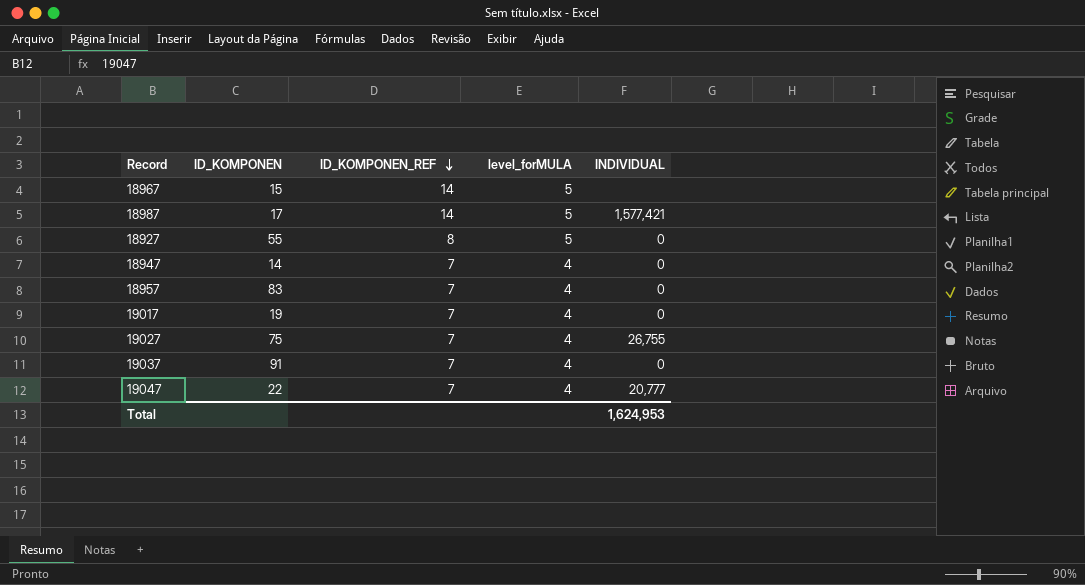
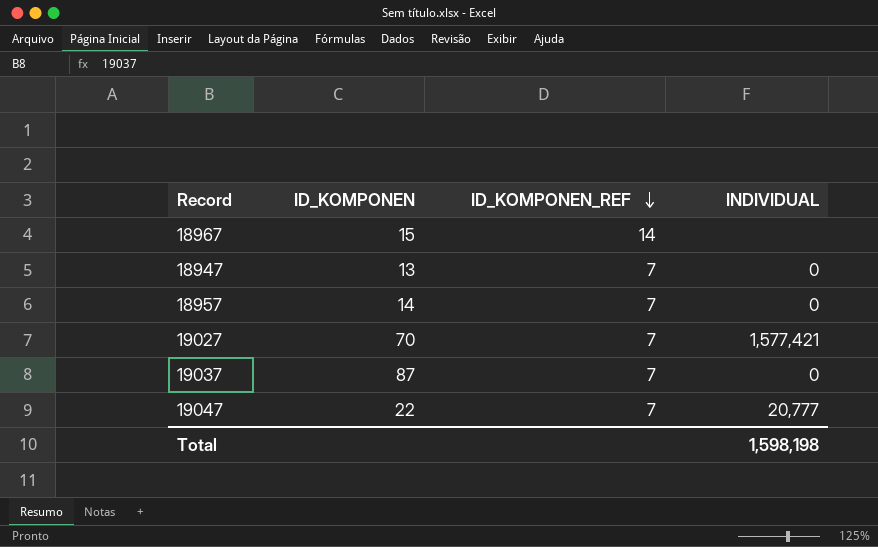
column level_forMULA | position: 4 -> none
row 18987: 17 | 14 | 5 | 1,577,421 -> none
row 18927: 55 | 8 | 5 | 0 -> none
row 19017: 19 | 7 | 4 | 0 -> none
18947 | ID_KOMPONEN: 14 -> 13
18957 | ID_KOMPONEN: 83 -> 14
19027 | ID_KOMPONEN: 75 -> 70
19027 | INDIVIDUAL: 26,755 -> 1,577,421
19037 | ID_KOMPONEN: 91 -> 87
Total | INDIVIDUAL: 1,624,953 -> 1,598,198

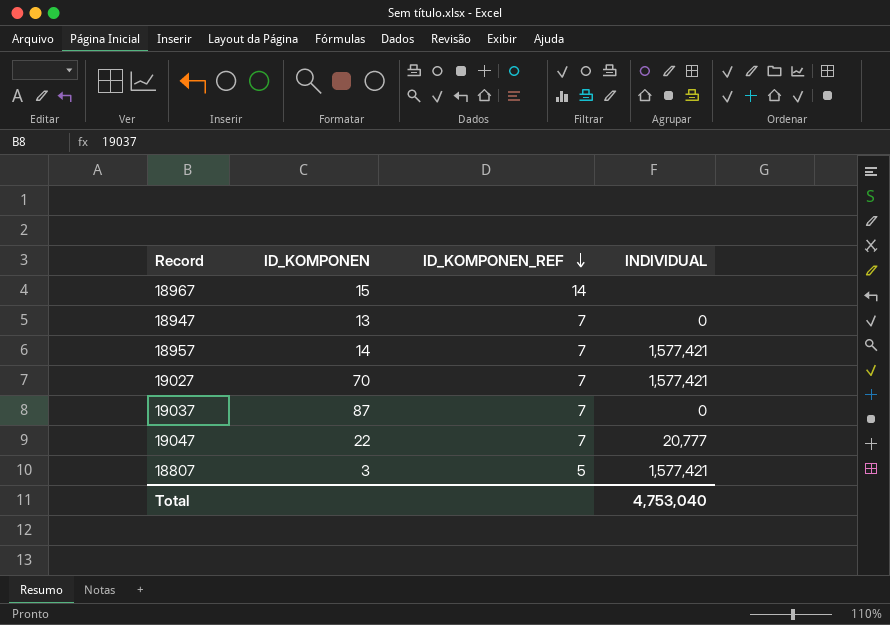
18957 | INDIVIDUAL: 0 -> 1,577,421
row 18807: none -> 3 | 5 | 1,577,421
Total | INDIVIDUAL: 1,598,198 -> 4,753,040

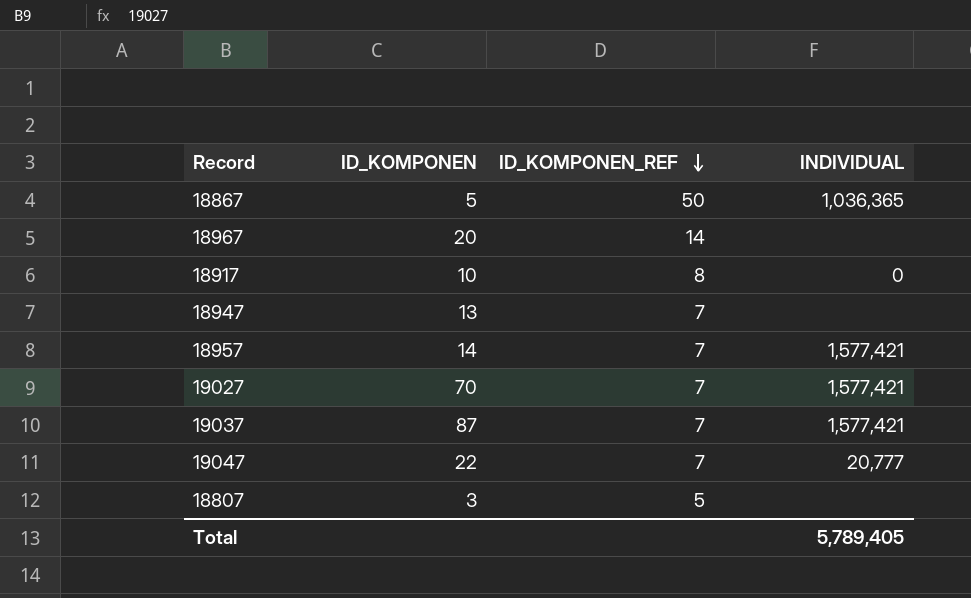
row 18867: none -> 5 | 50 | 1,036,365
18967 | ID_KOMPONEN: 15 -> 20
row 18917: none -> 10 | 8 | 0
18947 | INDIVIDUAL: 0 -> none
19037 | INDIVIDUAL: 0 -> 1,577,421
18807 | INDIVIDUAL: 1,577,421 -> none
Total | INDIVIDUAL: 4,753,040 -> 5,789,405

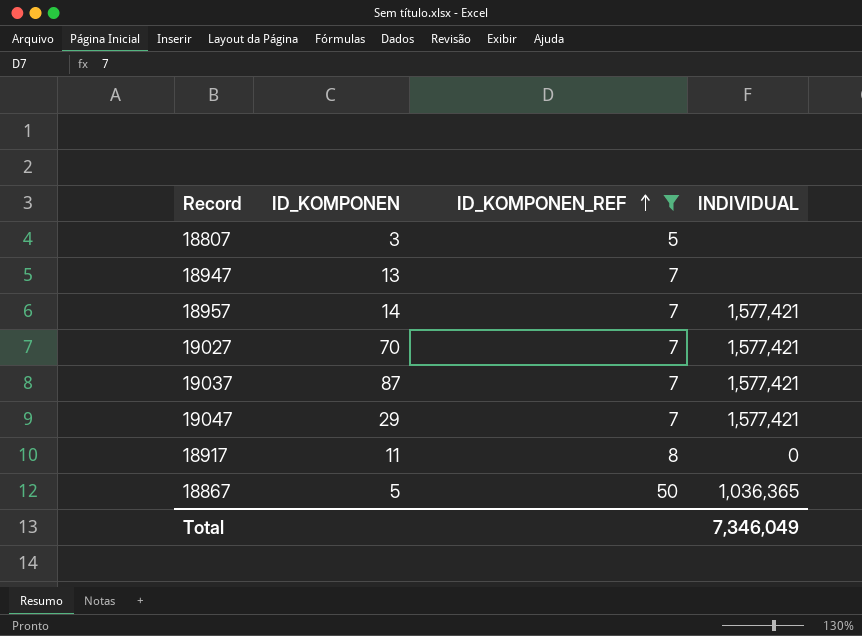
filter: none -> ID_KOMPONEN_REF != 14
row order: ID_KOMPONEN_REF descending -> ID_KOMPONEN_REF ascending
19047 | ID_KOMPONEN: 22 -> 29
19047 | INDIVIDUAL: 20,777 -> 1,577,421
18917 | ID_KOMPONEN: 10 -> 11
Total | INDIVIDUAL: 5,789,405 -> 7,346,049

